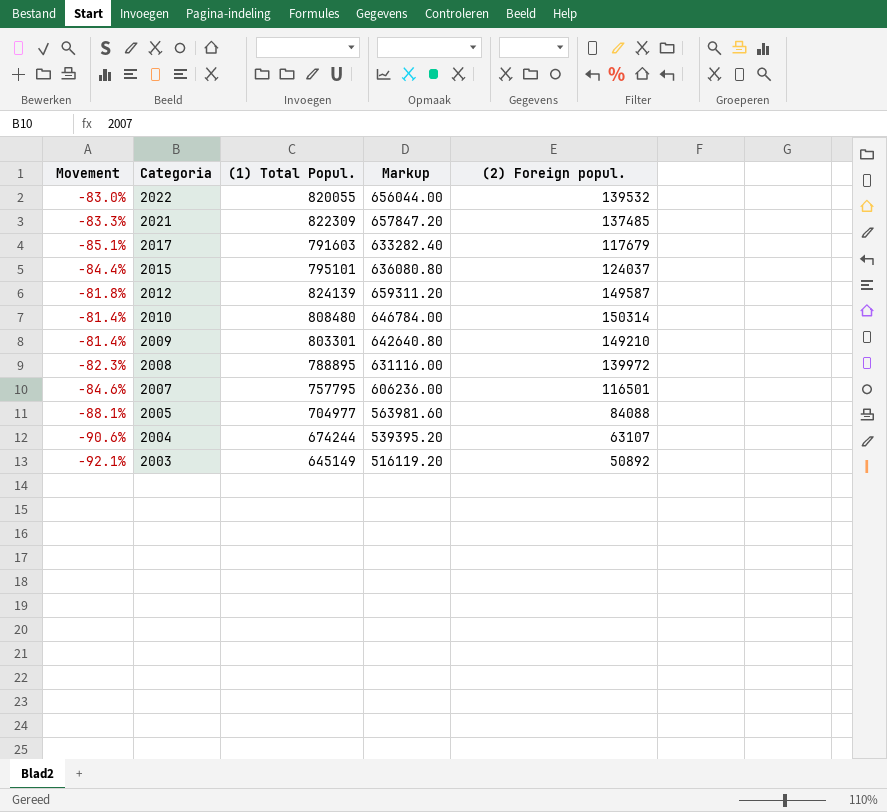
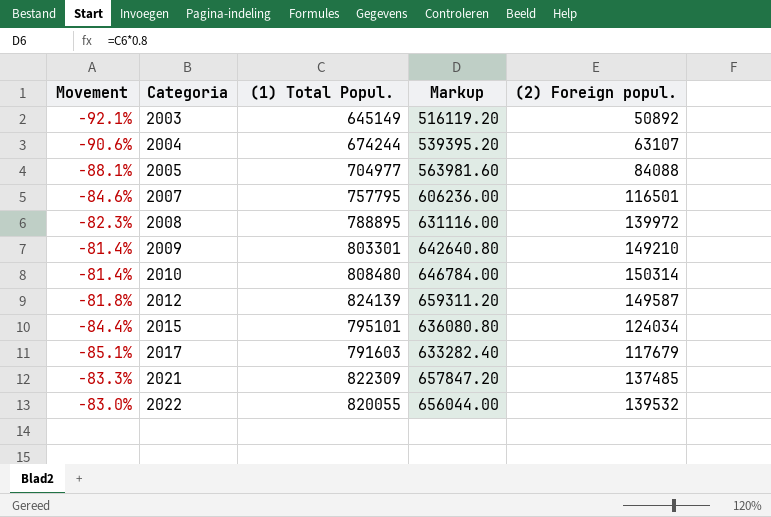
row order: Categoria descending -> Categoria ascending
2015 | (2) Foreign popul.: 124037 -> 124034

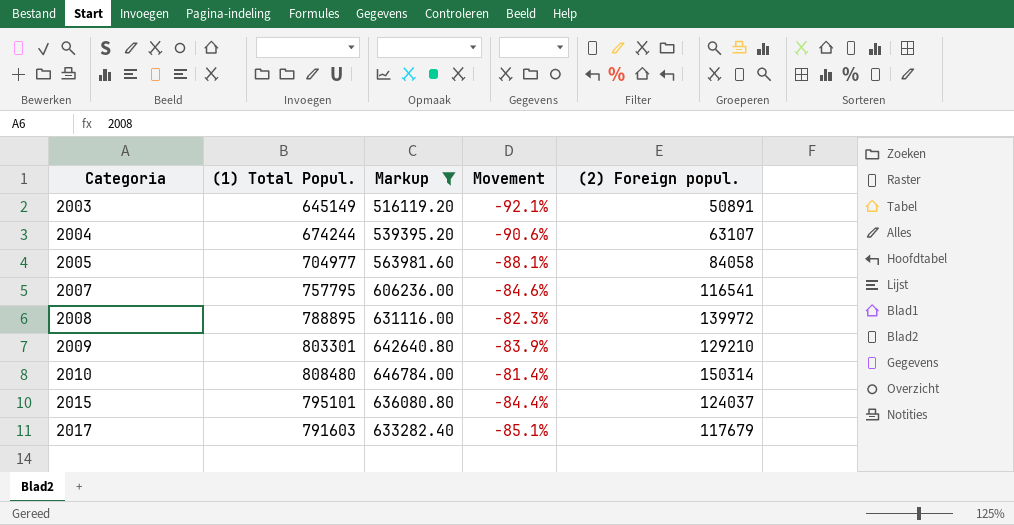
filter: none -> Markup <= 646784.00
column Movement | position: 1 -> 4
2003 | (2) Foreign popul.: 50892 -> 50891
2005 | (2) Foreign popul.: 84088 -> 84058
2007 | (2) Foreign popul.: 116501 -> 116541
2009 | Movement: -81.4% -> -83.9%
2009 | (2) Foreign popul.: 149210 -> 129210
2015 | (2) Foreign popul.: 124034 -> 124037

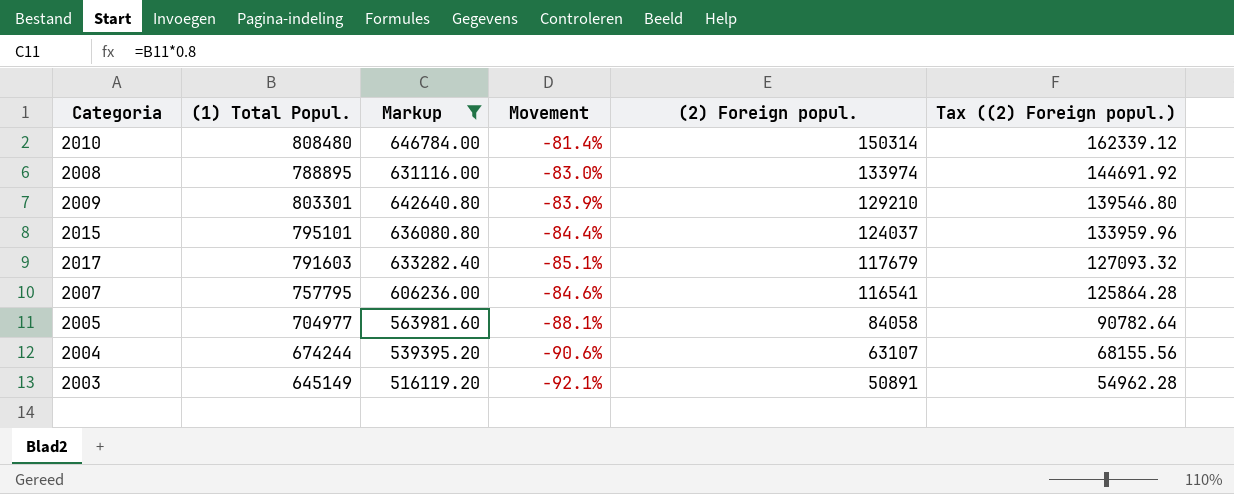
row order: Categoria ascending -> (2) Foreign popul. descending
column Tax ((2) Foreign popul.) | formula: none -> [(2) Foreign popul.] * 1.08
2008 | Movement: -82.3% -> -83.0%
2008 | (2) Foreign popul.: 139972 -> 133974

